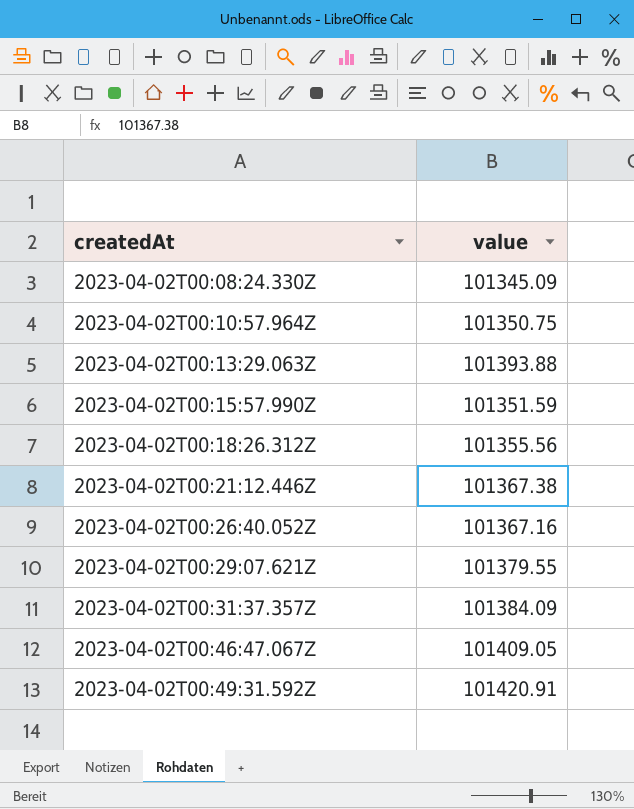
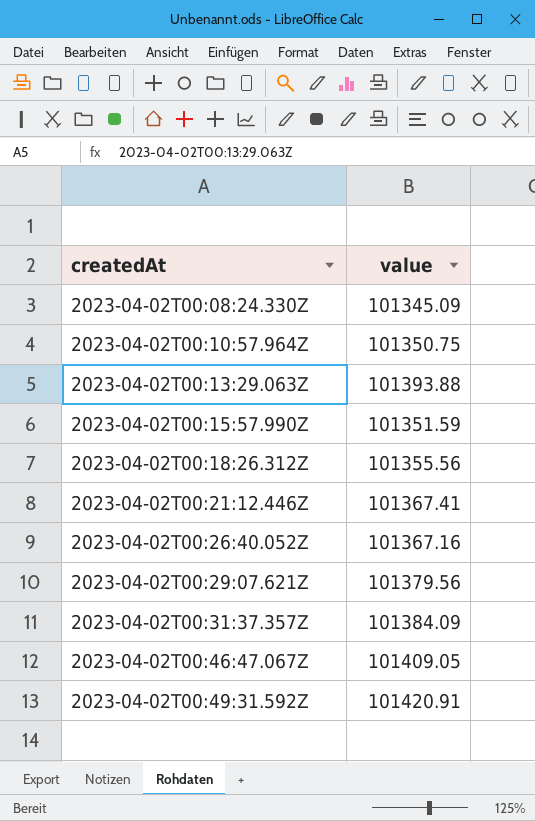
2023-04-02T00:21:12.446Z | value: 101367.38 -> 101367.41
2023-04-02T00:29:07.621Z | value: 101379.55 -> 101379.56

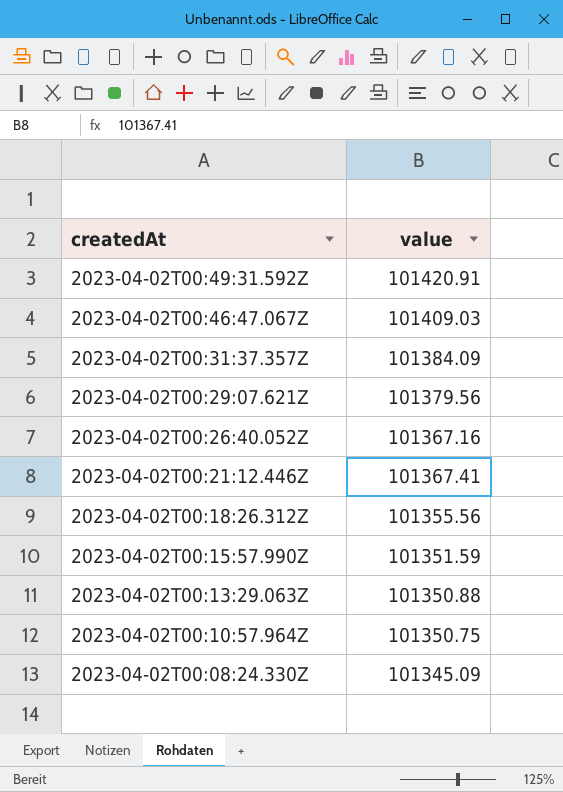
row order: createdAt ascending -> createdAt descending
2023-04-02T00:46:47.067Z | value: 101409.05 -> 101409.03
2023-04-02T00:13:29.063Z | value: 101393.88 -> 101350.88

